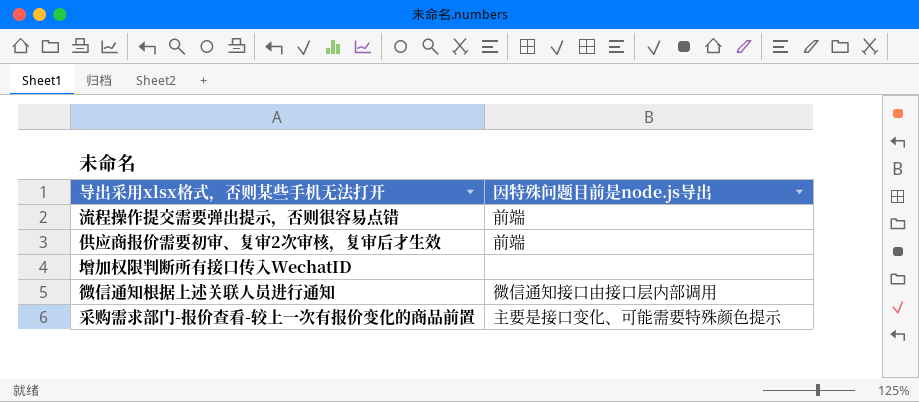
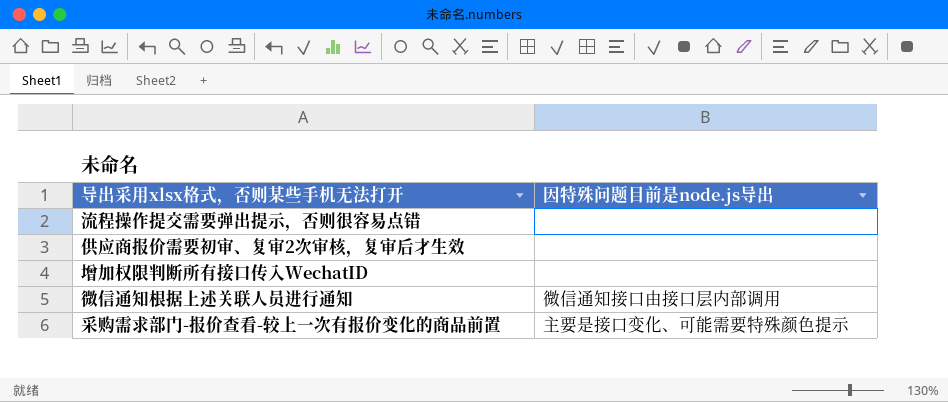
流程操作提交需要弹出提示，否则很容易点错 | 因特殊问题目前是node.js导出: 前端 -> none
供应商报价需要初审、复审2次审核，复审后才生效 | 因特殊问题目前是node.js导出: 前端 -> none

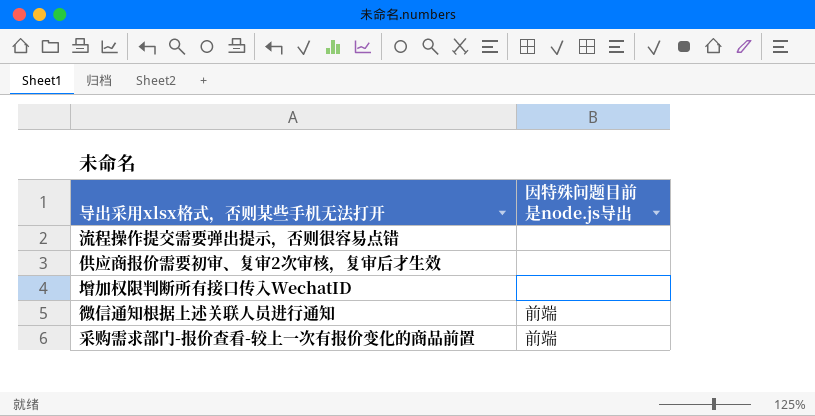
微信通知根据上述关联人员进行通知 | 因特殊问题目前是node.js导出: 微信通知接口由接口层内部调用 -> 前端
采购需求部门-报价查看-较上一次有报价变化的商品前置 | 因特殊问题目前是node.js导出: 主要是接口变化、可能需要特殊颜色提示 -> 前端

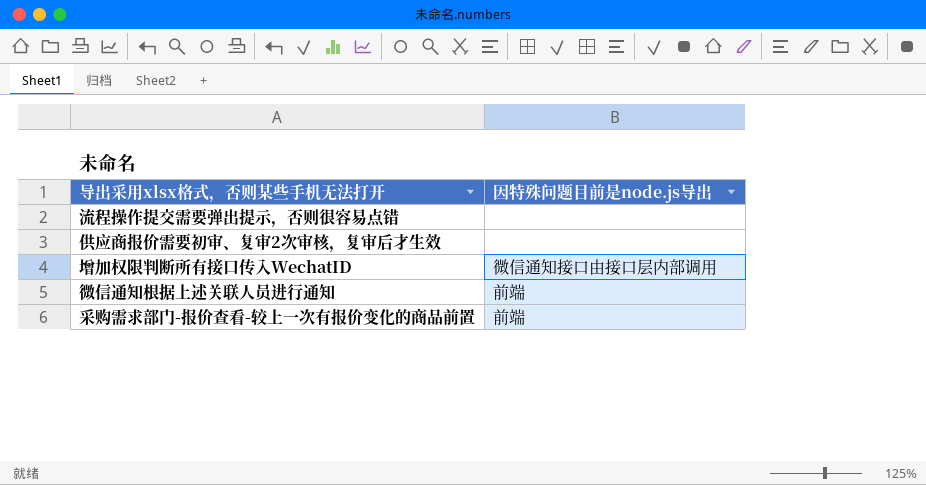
增加权限判断所有接口传入WechatID | 因特殊问题目前是node.js导出: none -> 微信通知接口由接口层内部调用

